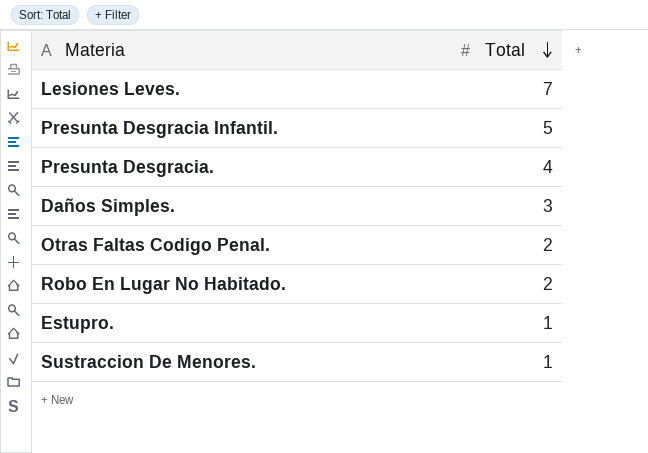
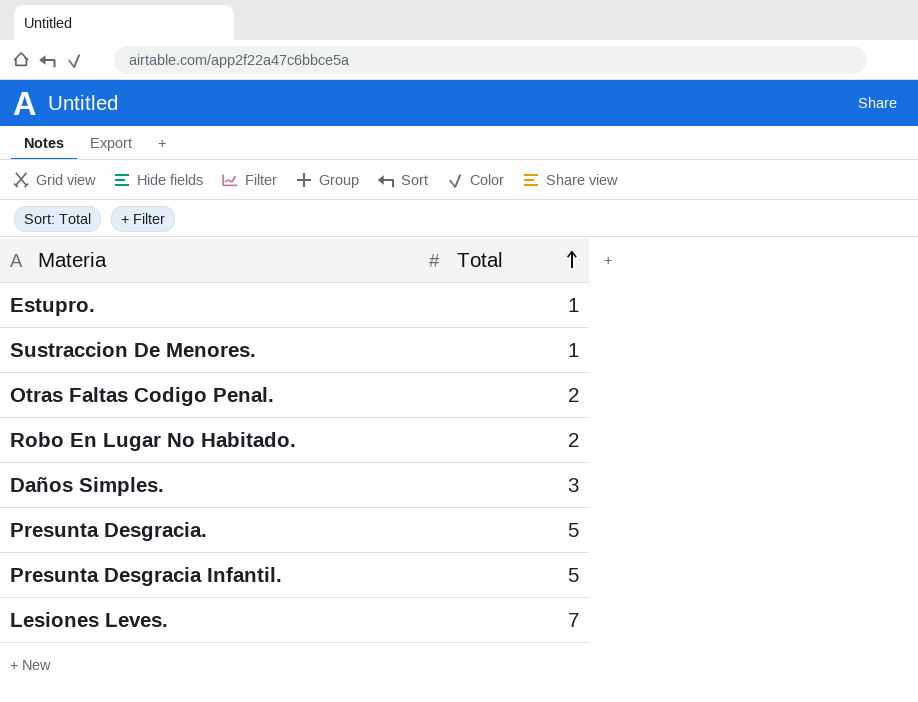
row order: Total descending -> Total ascending
Presunta Desgracia. | Total: 4 -> 5

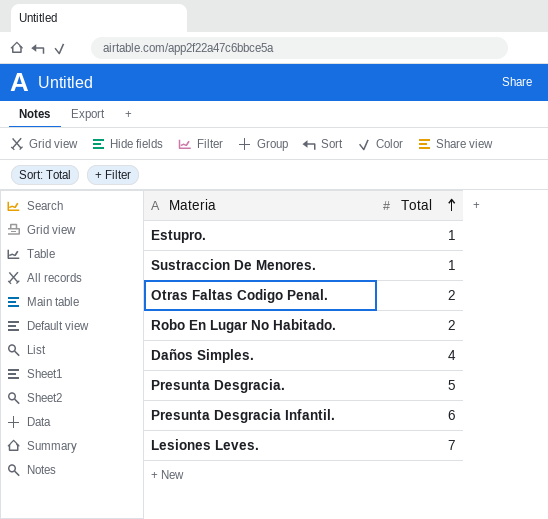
Daños Simples. | Total: 3 -> 4
Presunta Desgracia Infantil. | Total: 5 -> 6

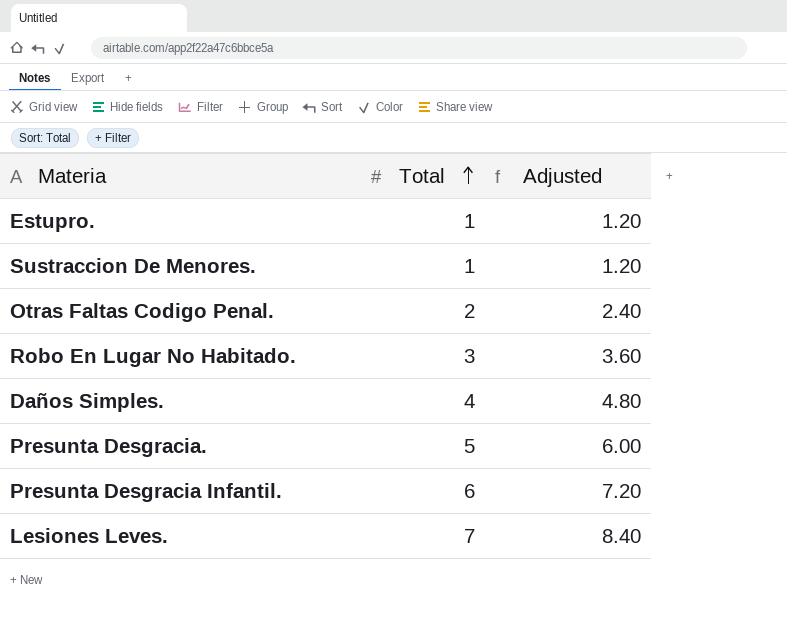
column Adjusted | formula: none -> [Total] * 1.2
Robo En Lugar No Habitado. | Total: 2 -> 3

